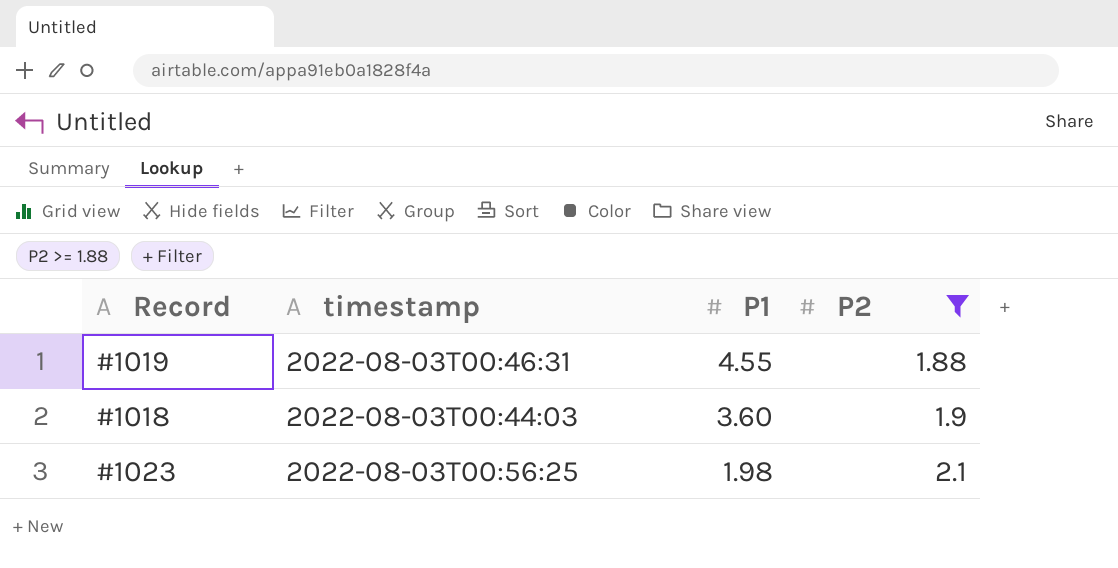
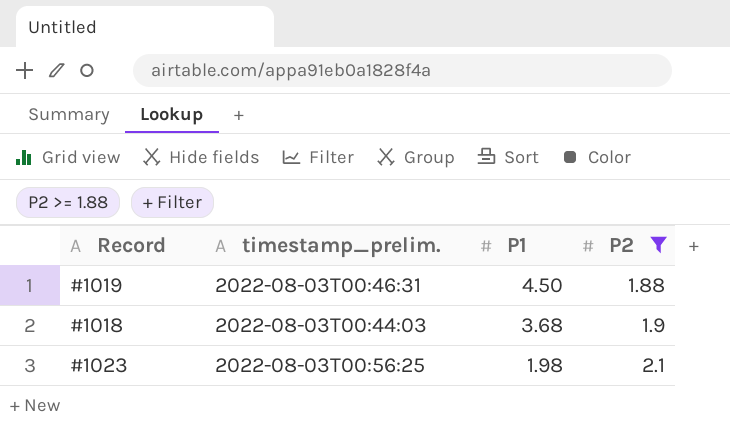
column name: timestamp -> timestamp_prelim.
#1019 | P1: 4.55 -> 4.50
#1018 | P1: 3.60 -> 3.68

